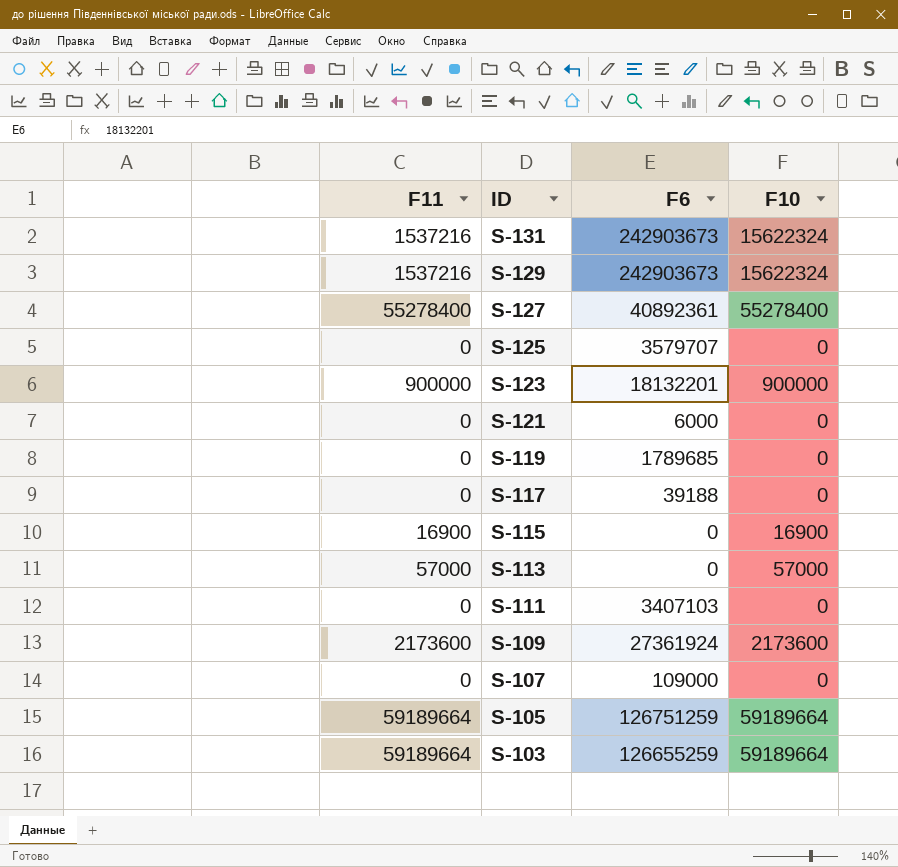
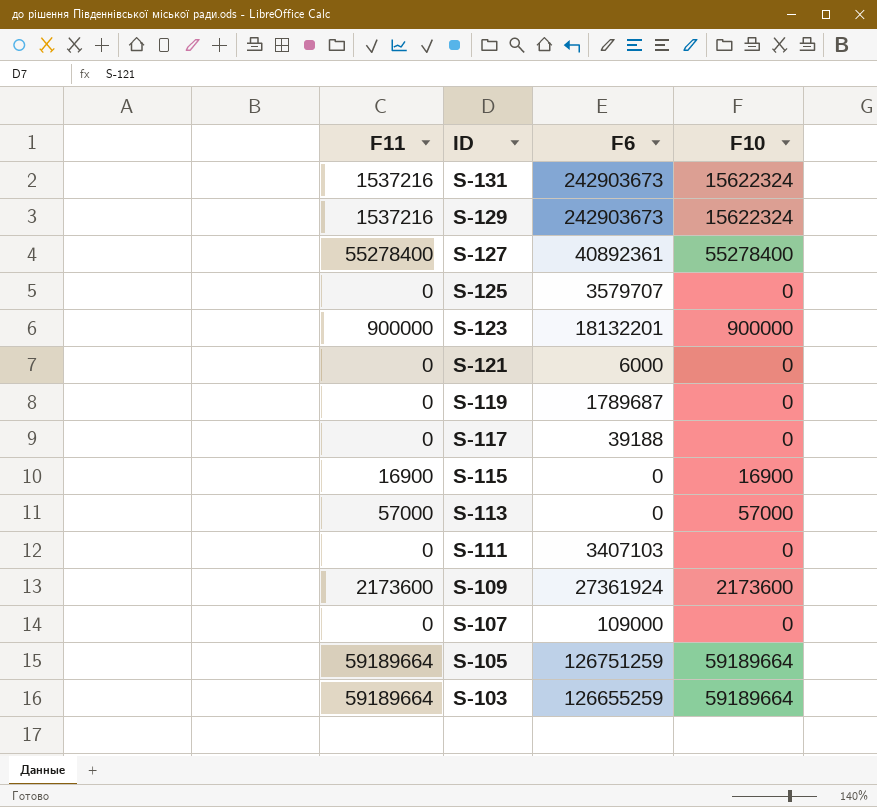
S-119 | F6: 1789685 -> 1789687

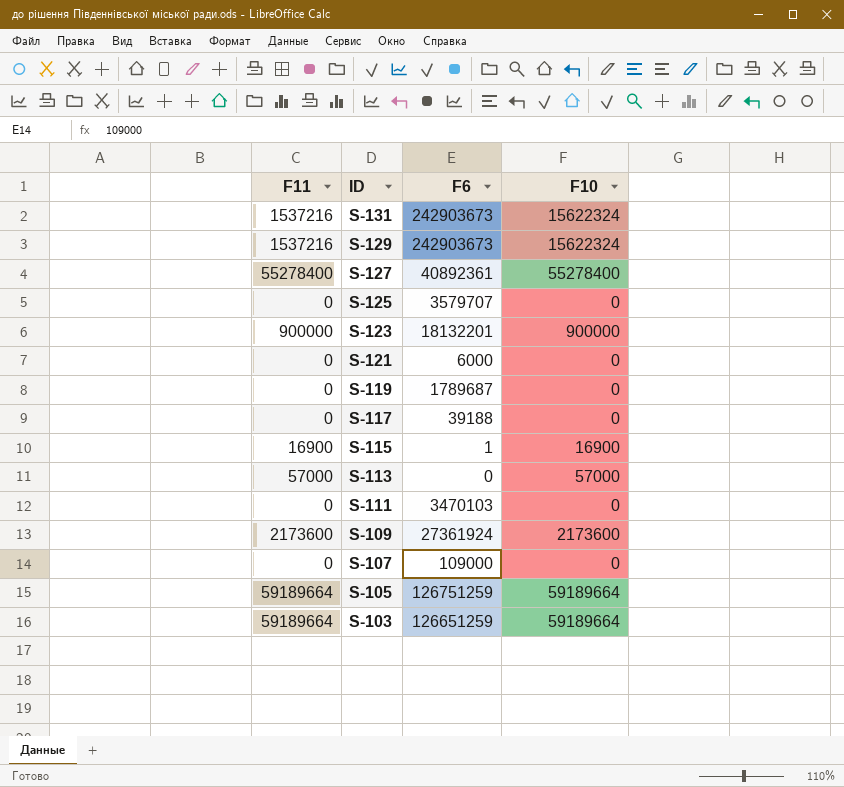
S-115 | F6: 0 -> 1
S-111 | F6: 3407103 -> 3470103
S-103 | F6: 126655259 -> 126651259

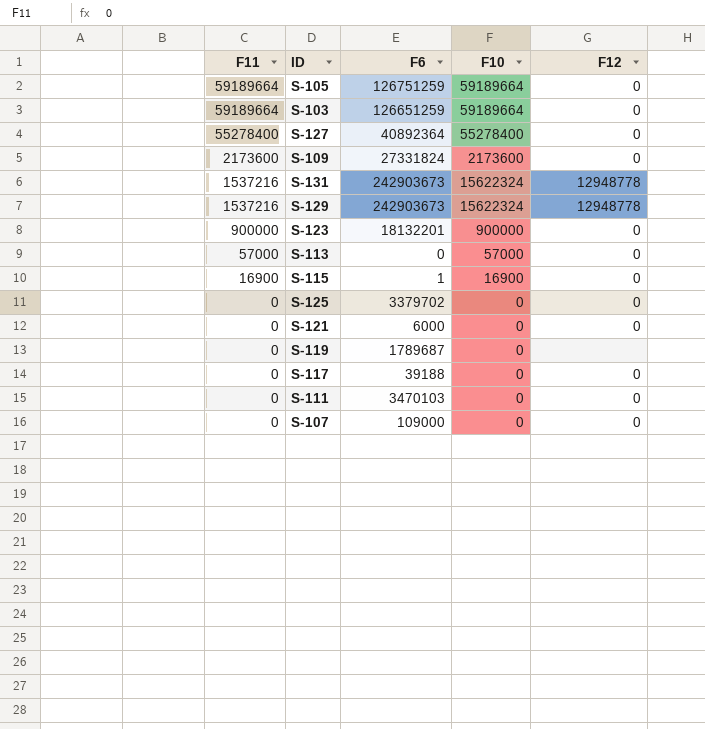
row order: ID descending -> F11 descending
column F12 | position: none -> 5
S-127 | F6: 40892361 -> 40892364
S-109 | F6: 27361924 -> 27331824
S-125 | F6: 3579707 -> 3379702

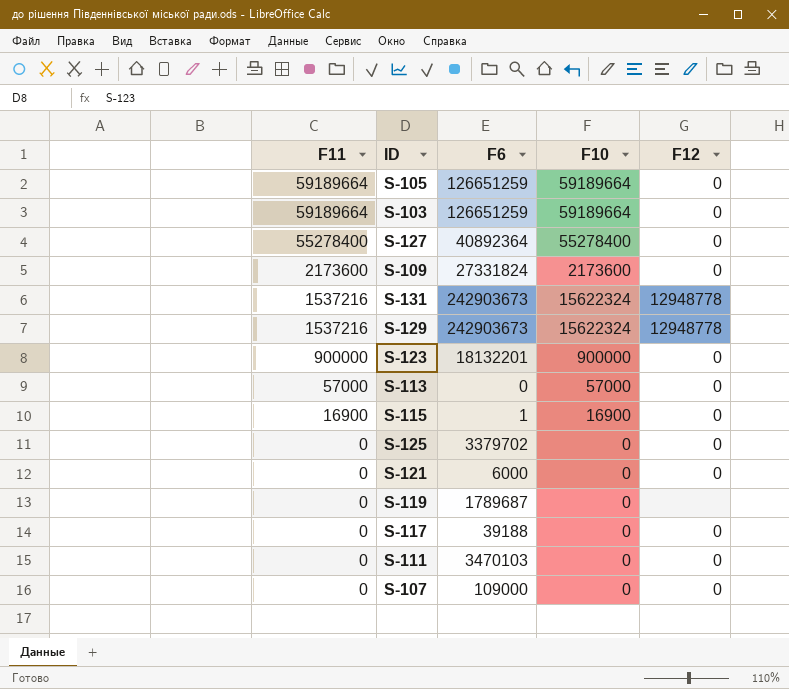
S-105 | F6: 126751259 -> 126651259

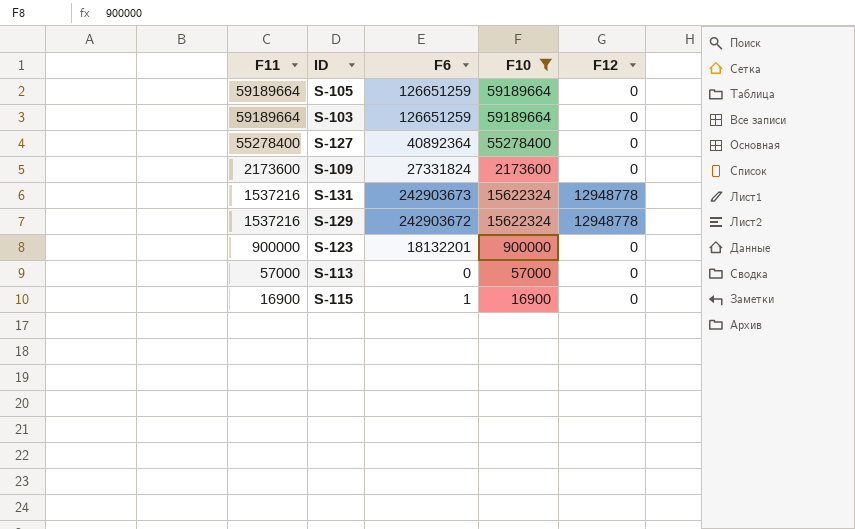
filter: none -> F10 != 0
S-129 | F6: 242903673 -> 242903672

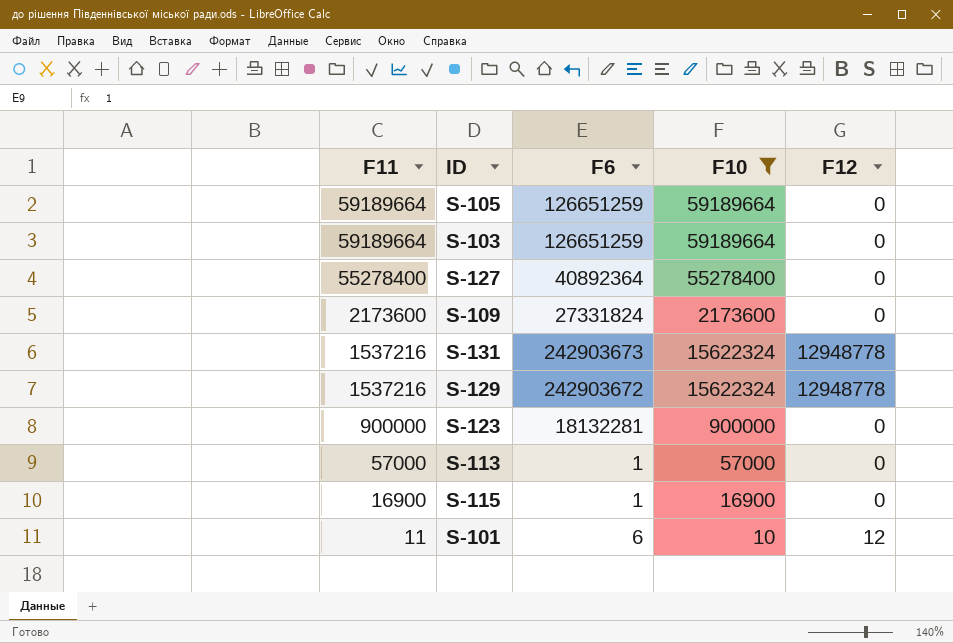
S-123 | F6: 18132201 -> 18132281
S-113 | F6: 0 -> 1
row S-101: none -> 11 | 6 | 10 | 12

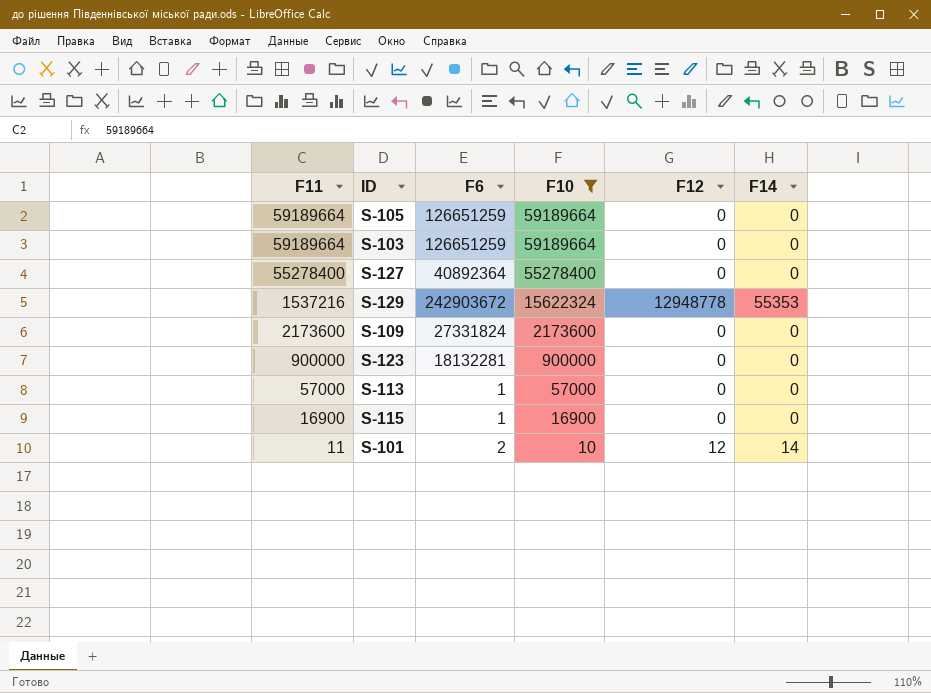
row order: F11 descending -> F10 descending
column F14 | position: none -> 6
row S-131: 1537216 | 242903673 | 15622324 | 12948778 -> none
S-101 | F6: 6 -> 2

